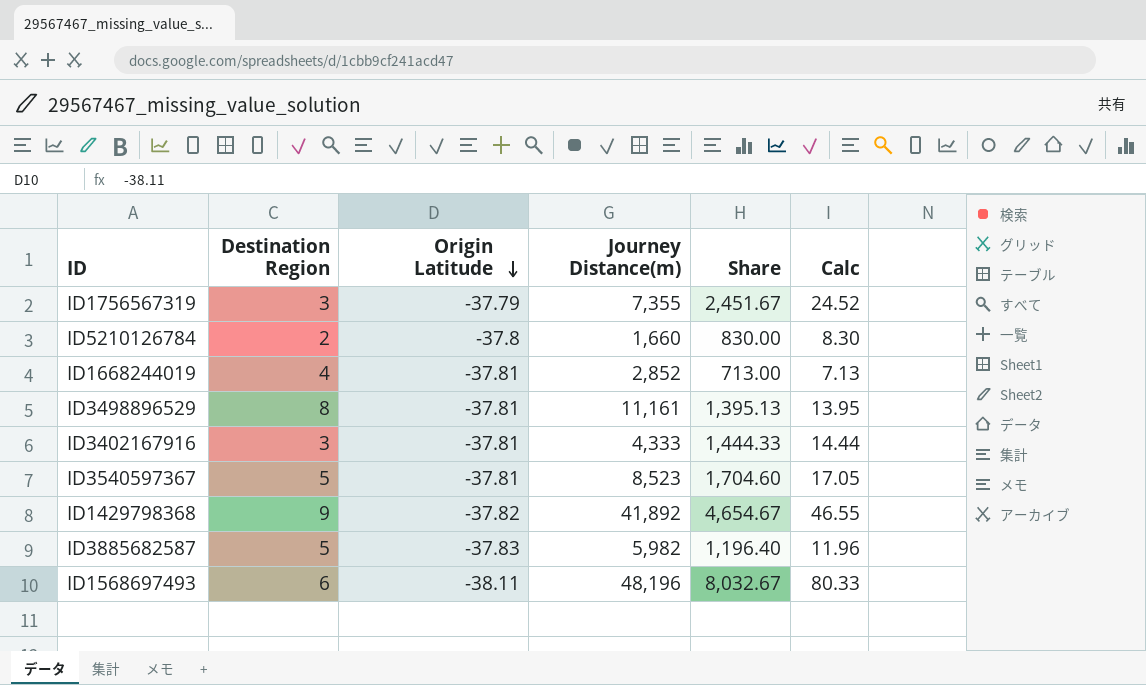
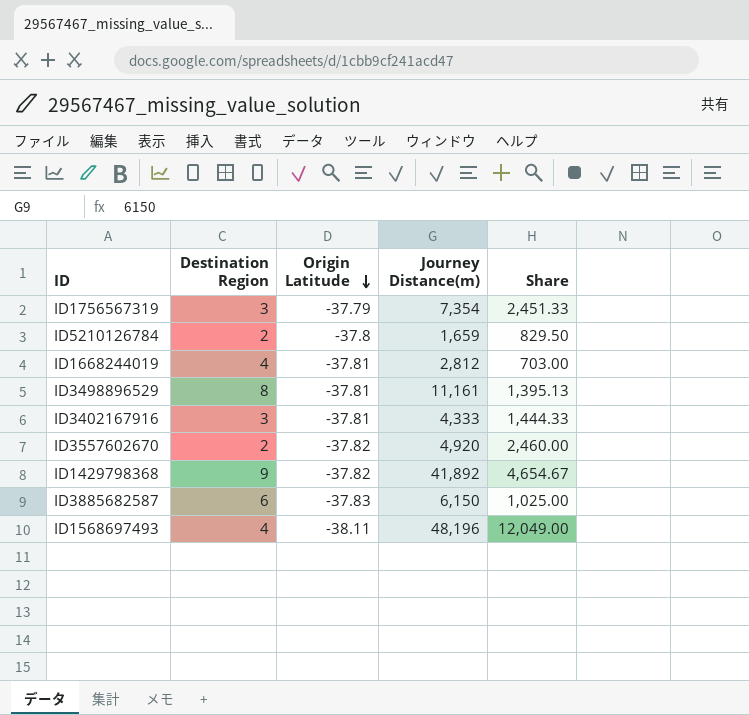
column Calc | formula: [Share] * 0.01 -> none
row ID3540597367: 5 | -37.81 | 8,523 | 1,704.60 | 17.05 -> none
ID1756567319 | Journey Distance(m): 7,355 -> 7,354
ID1756567319 | Share: 2,451.67 -> 2,451.33
ID5210126784 | Journey Distance(m): 1,660 -> 1,659
ID5210126784 | Share: 830.00 -> 829.50
ID1668244019 | Journey Distance(m): 2,852 -> 2,812
ID1668244019 | Share: 713.00 -> 703.00
row ID3557602670: none -> 2 | -37.82 | 4,920 | 2,460.00
ID3885682587 | Destination Region: 5 -> 6
ID3885682587 | Journey Distance(m): 5,982 -> 6,150
ID3885682587 | Share: 1,196.40 -> 1,025.00
ID1568697493 | Destination Region: 6 -> 4
ID1568697493 | Share: 8,032.67 -> 12,049.00

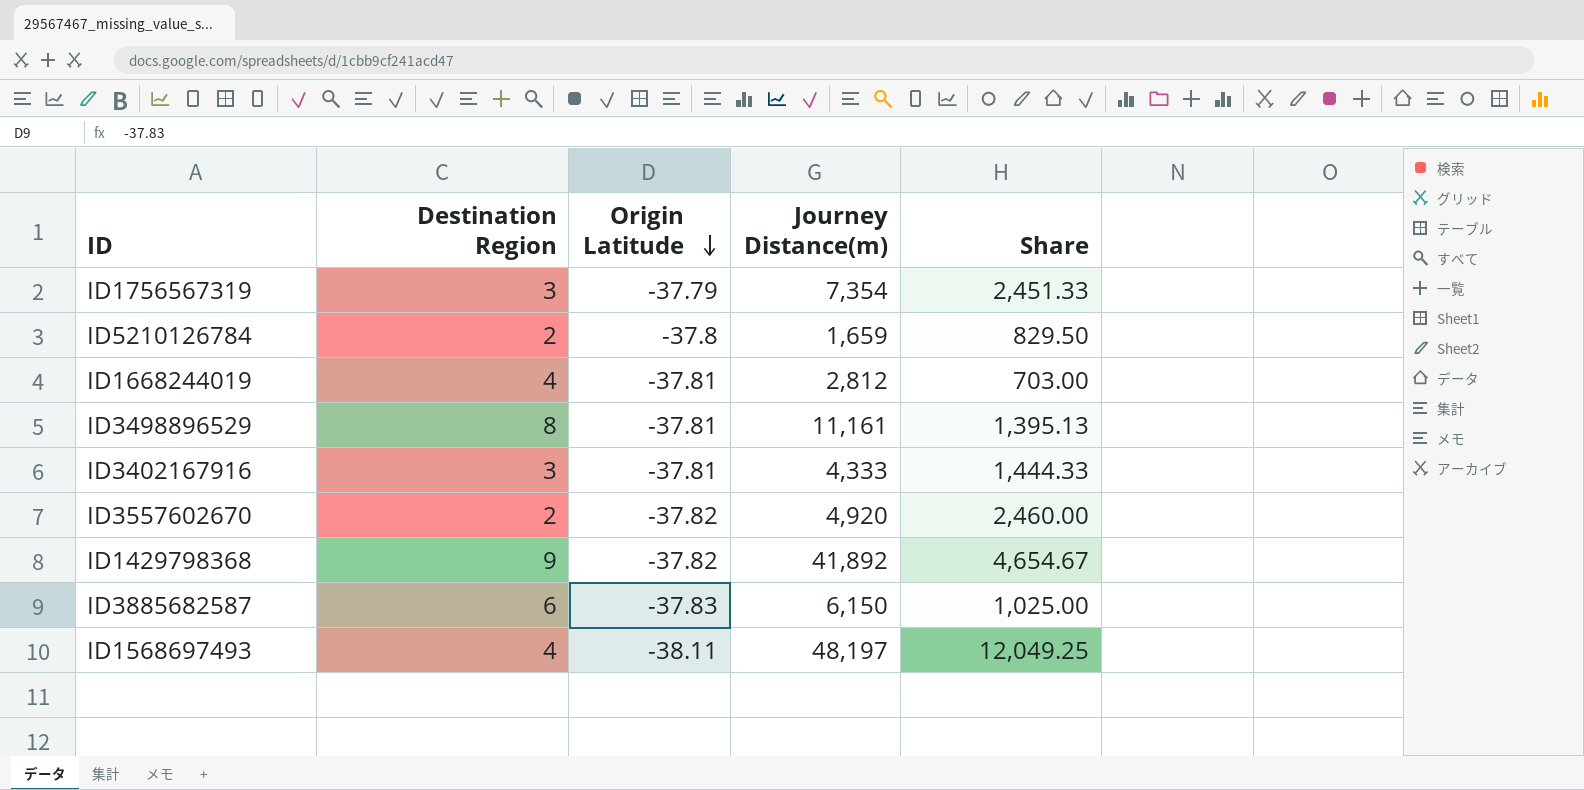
ID1568697493 | Journey Distance(m): 48,196 -> 48,197
ID1568697493 | Share: 12,049.00 -> 12,049.25

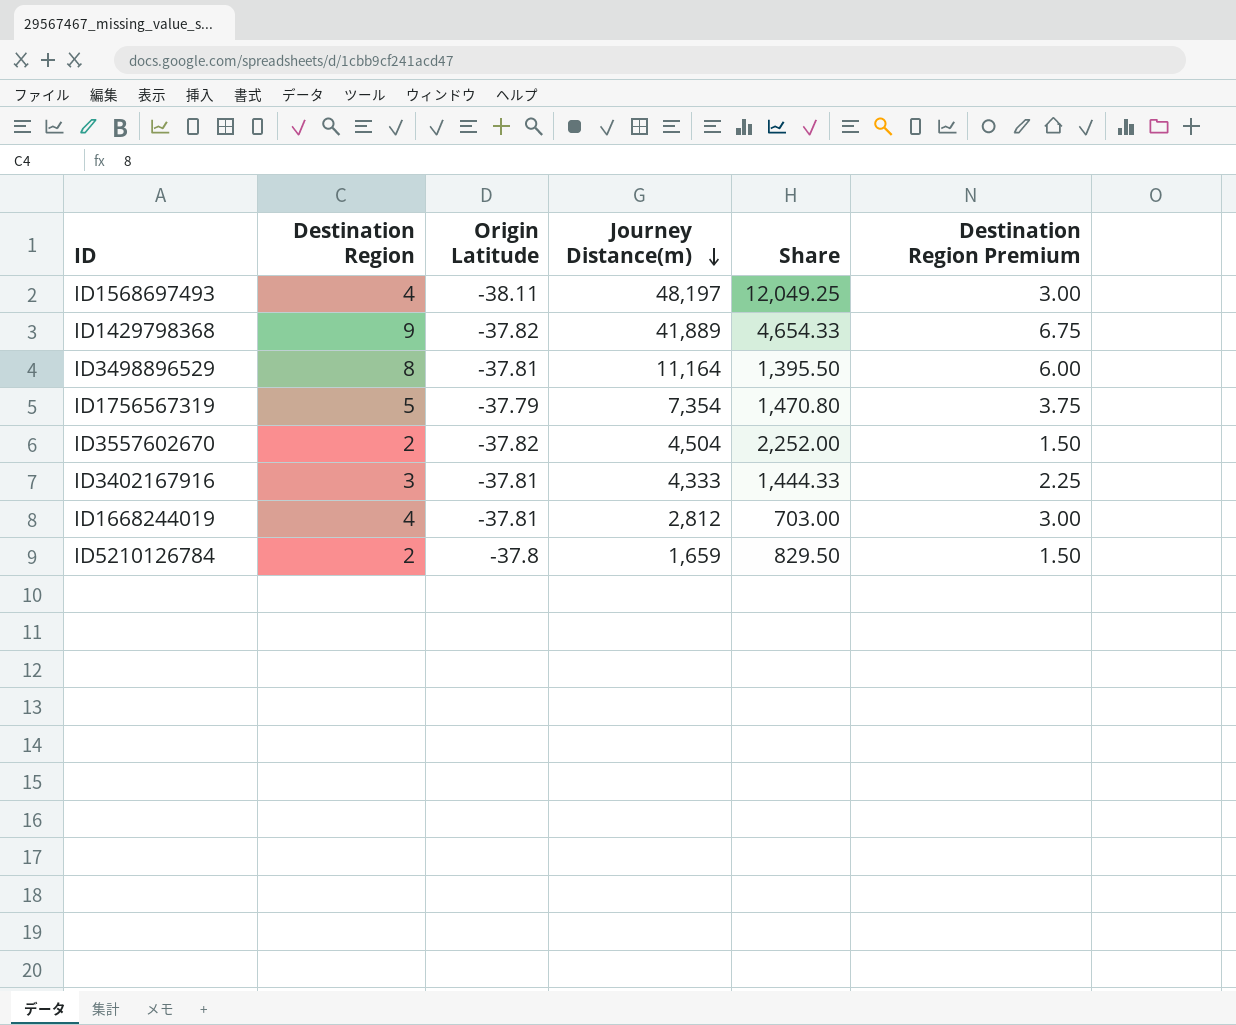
row order: Origin Latitude descending -> Journey Distance(m) descending
column Destination Region Premium | formula: none -> [Destination Region] * 0.75
row ID3885682587: 6 | -37.83 | 6,150 | 1,025.00 -> none
ID1429798368 | Journey Distance(m): 41,892 -> 41,889
ID1429798368 | Share: 4,654.67 -> 4,654.33
ID3498896529 | Journey Distance(m): 11,161 -> 11,164
ID3498896529 | Share: 1,395.13 -> 1,395.50
ID1756567319 | Destination Region: 3 -> 5
ID1756567319 | Share: 2,451.33 -> 1,470.80
ID3557602670 | Journey Distance(m): 4,920 -> 4,504
ID3557602670 | Share: 2,460.00 -> 2,252.00

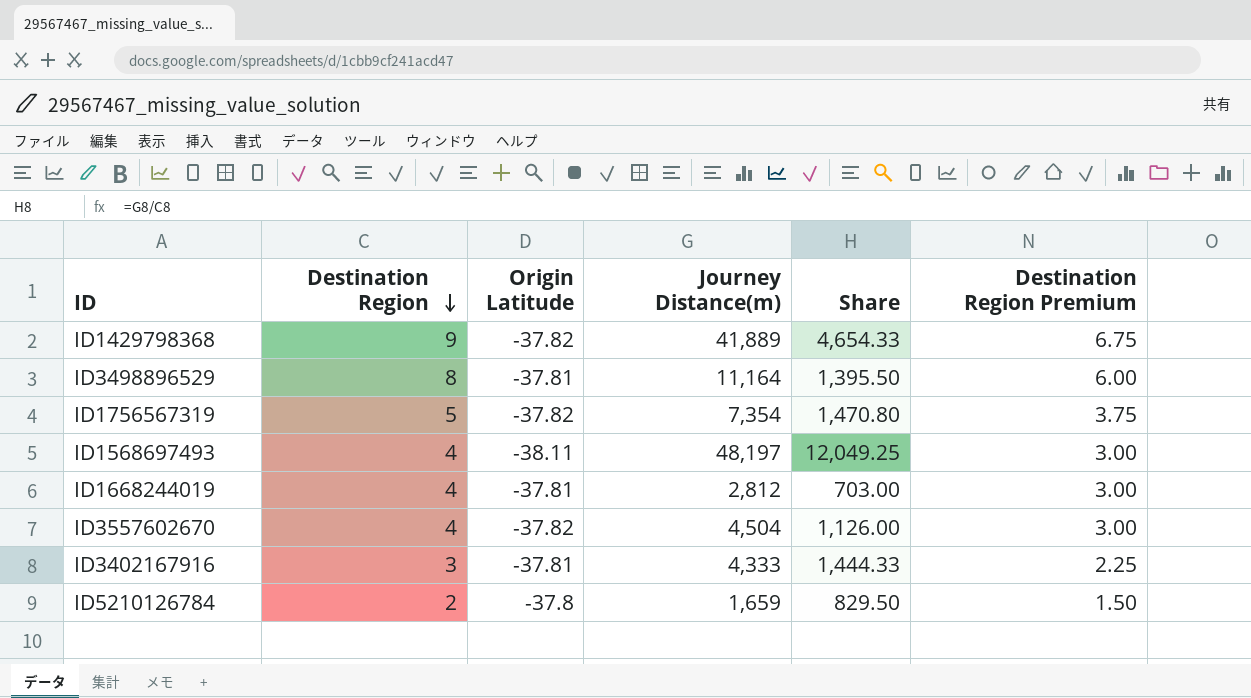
row order: Journey Distance(m) descending -> Destination Region descending
ID1756567319 | Origin Latitude: -37.79 -> -37.82
ID3557602670 | Destination Region: 2 -> 4
ID3557602670 | Share: 2,252.00 -> 1,126.00
ID3557602670 | Destination Region Premium: 1.50 -> 3.00

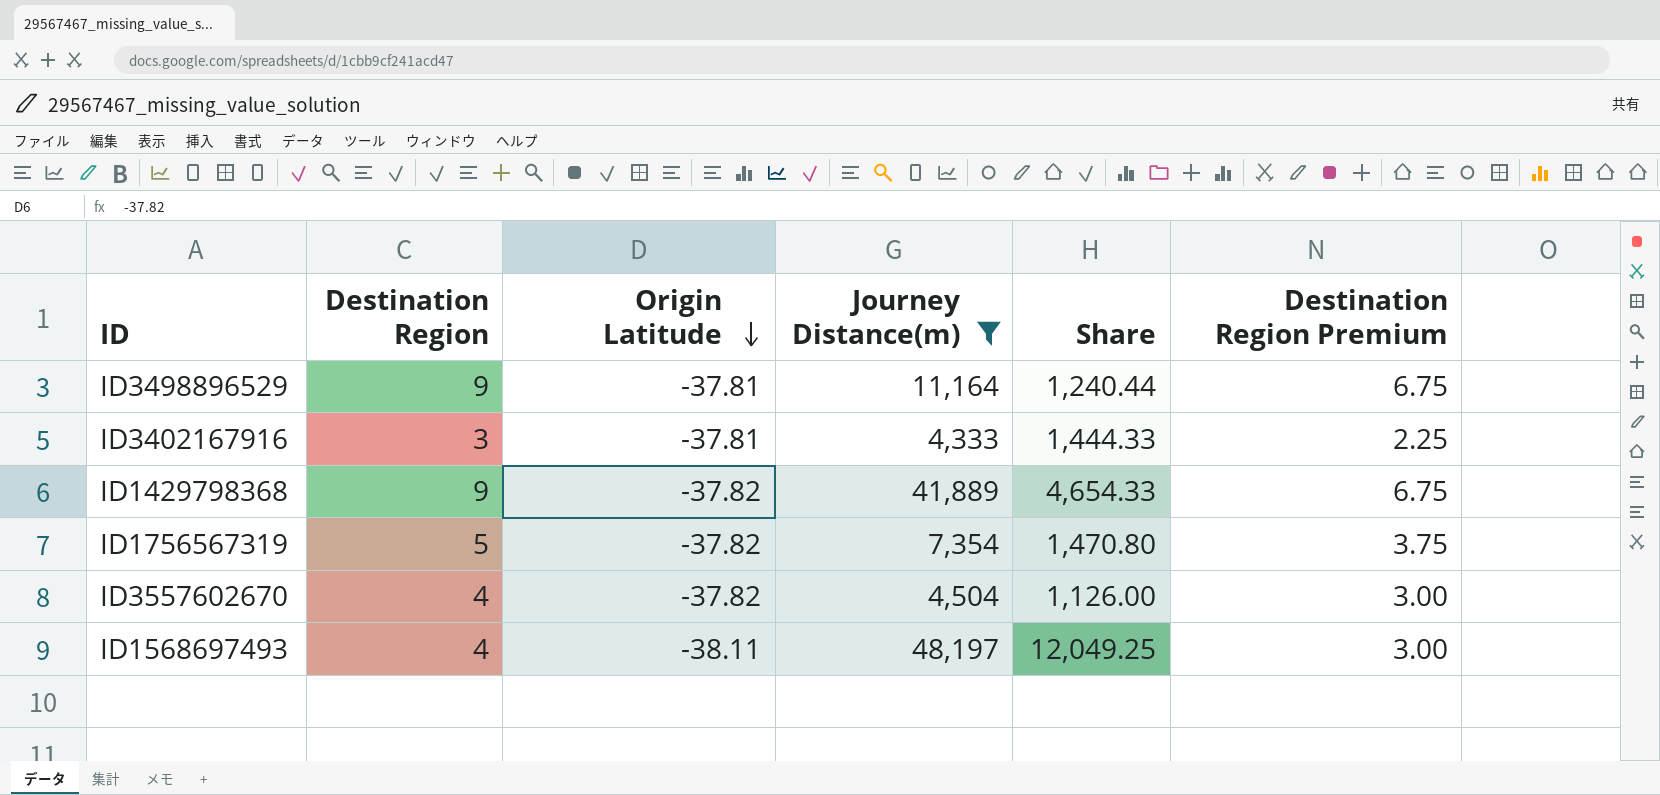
filter: none -> Journey Distance(m) >= 4,333
row order: Destination Region descending -> Origin Latitude descending
ID3498896529 | Destination Region: 8 -> 9
ID3498896529 | Share: 1,395.50 -> 1,240.44
ID3498896529 | Destination Region Premium: 6.00 -> 6.75

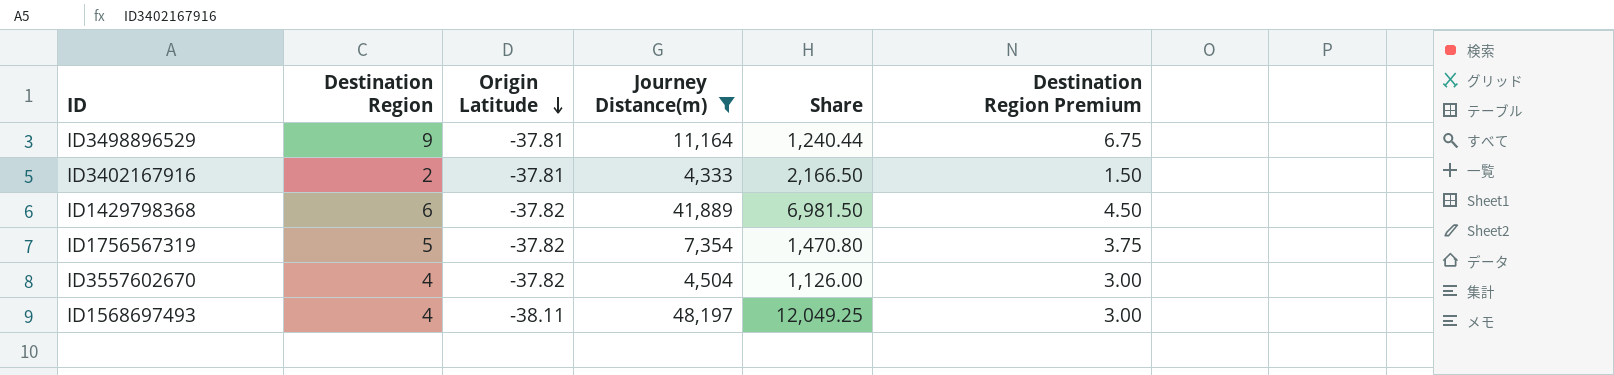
ID3402167916 | Destination Region: 3 -> 2
ID3402167916 | Share: 1,444.33 -> 2,166.50
ID3402167916 | Destination Region Premium: 2.25 -> 1.50
ID1429798368 | Destination Region: 9 -> 6
ID1429798368 | Share: 4,654.33 -> 6,981.50
ID1429798368 | Destination Region Premium: 6.75 -> 4.50

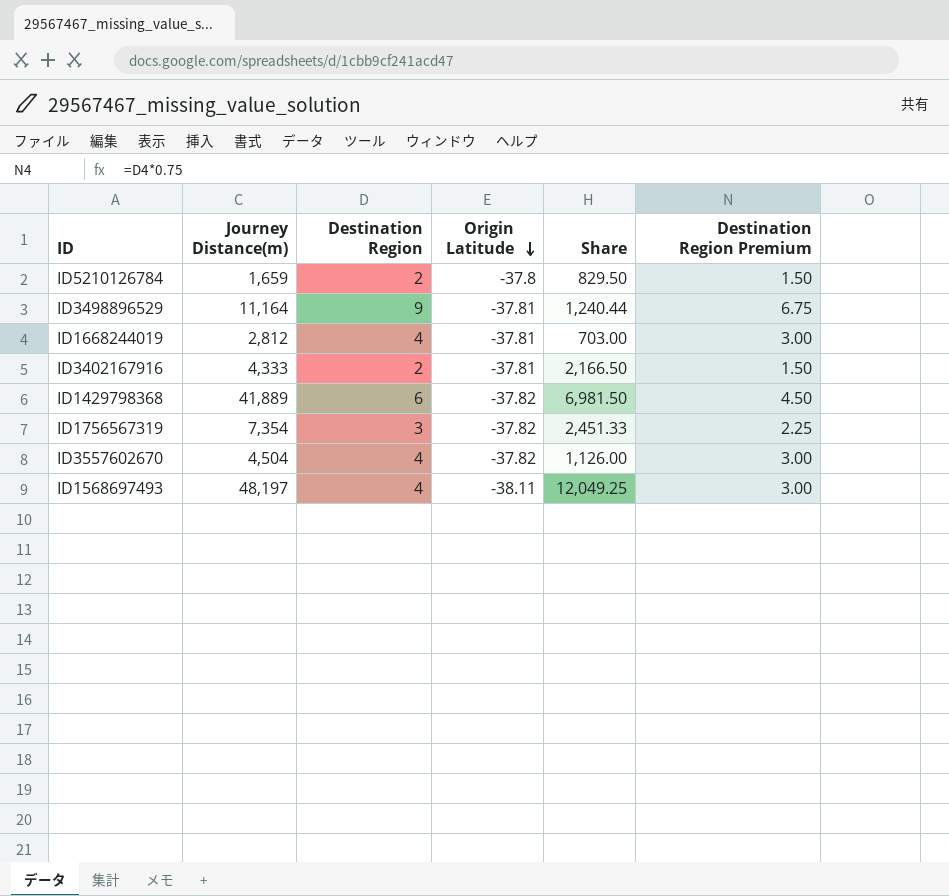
filter: Journey Distance(m) >= 4,333 -> none
column Journey Distance(m) | position: 4 -> 2
ID1756567319 | Destination Region: 5 -> 3
ID1756567319 | Share: 1,470.80 -> 2,451.33
ID1756567319 | Destination Region Premium: 3.75 -> 2.25

